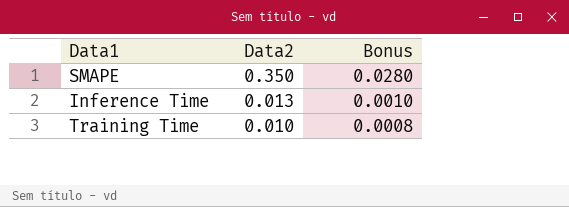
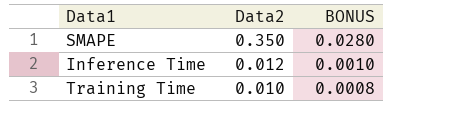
column name: Bonus -> BONUS
Inference Time | Data2: 0.013 -> 0.012

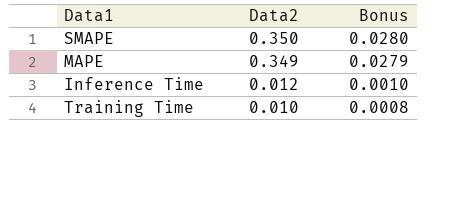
column name: BONUS -> Bonus
row MAPE: none -> 0.349 | 0.0279

